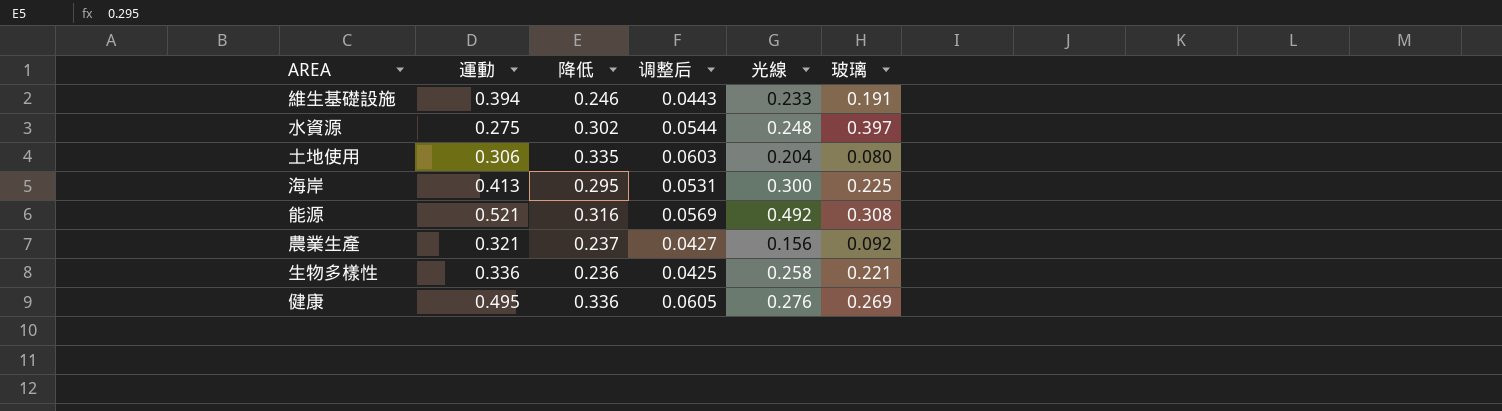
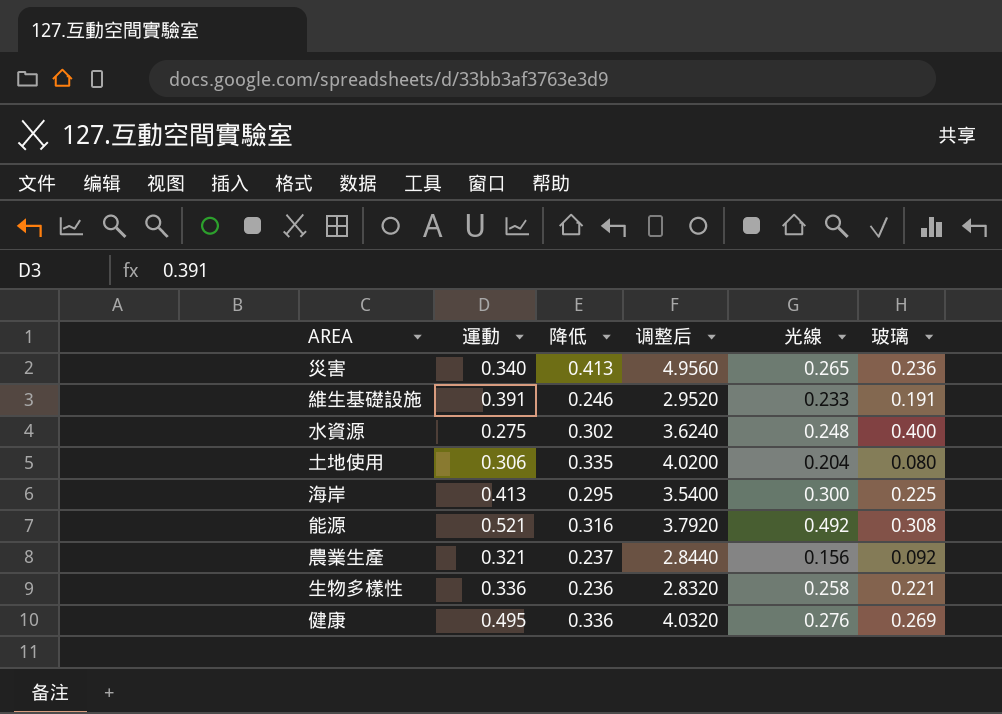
column 调整后 | formula: [降低] * 0.18 -> [降低] * 12
row 災害: none -> 0.340 | 0.413 | 4.9560 | 0.265 | 0.236
維生基礎設施 | 運動: 0.394 -> 0.391
水資源 | 玻璃: 0.397 -> 0.400

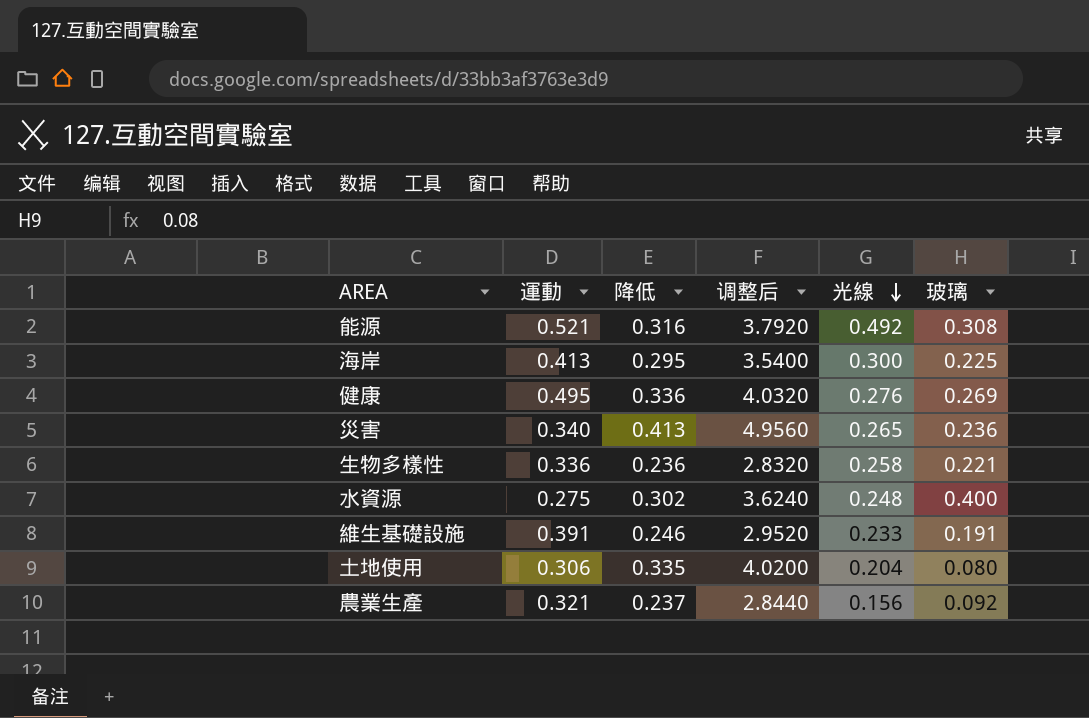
row order: none -> 光線 descending

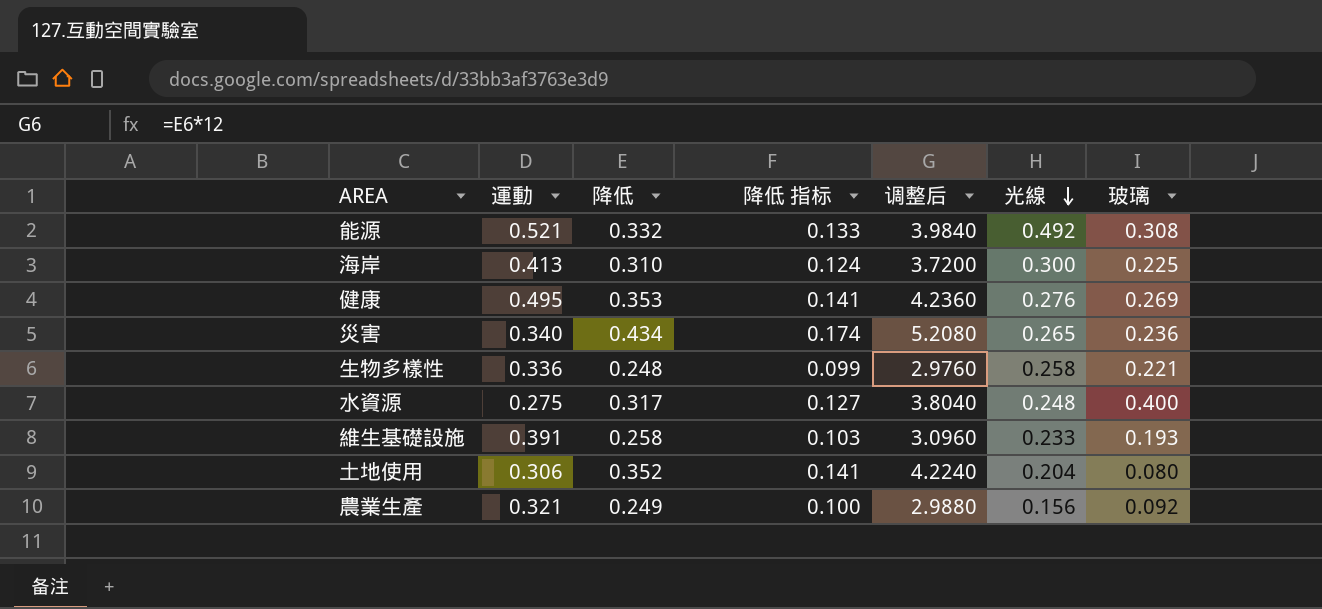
column 降低 指标 | formula: none -> [降低] * 0.4
能源 | 降低: 0.316 -> 0.332
能源 | 调整后: 3.7920 -> 3.9840
海岸 | 降低: 0.295 -> 0.310
海岸 | 调整后: 3.5400 -> 3.7200
健康 | 降低: 0.336 -> 0.353
健康 | 调整后: 4.0320 -> 4.2360
災害 | 降低: 0.413 -> 0.434
災害 | 调整后: 4.9560 -> 5.2080
生物多樣性 | 降低: 0.236 -> 0.248
生物多樣性 | 调整后: 2.8320 -> 2.9760
水資源 | 降低: 0.302 -> 0.317
水資源 | 调整后: 3.6240 -> 3.8040
維生基礎設施 | 降低: 0.246 -> 0.258
維生基礎設施 | 调整后: 2.9520 -> 3.0960
維生基礎設施 | 玻璃: 0.191 -> 0.193
土地使用 | 降低: 0.335 -> 0.352
土地使用 | 调整后: 4.0200 -> 4.2240
農業生產 | 降低: 0.237 -> 0.249
農業生產 | 调整后: 2.8440 -> 2.9880

